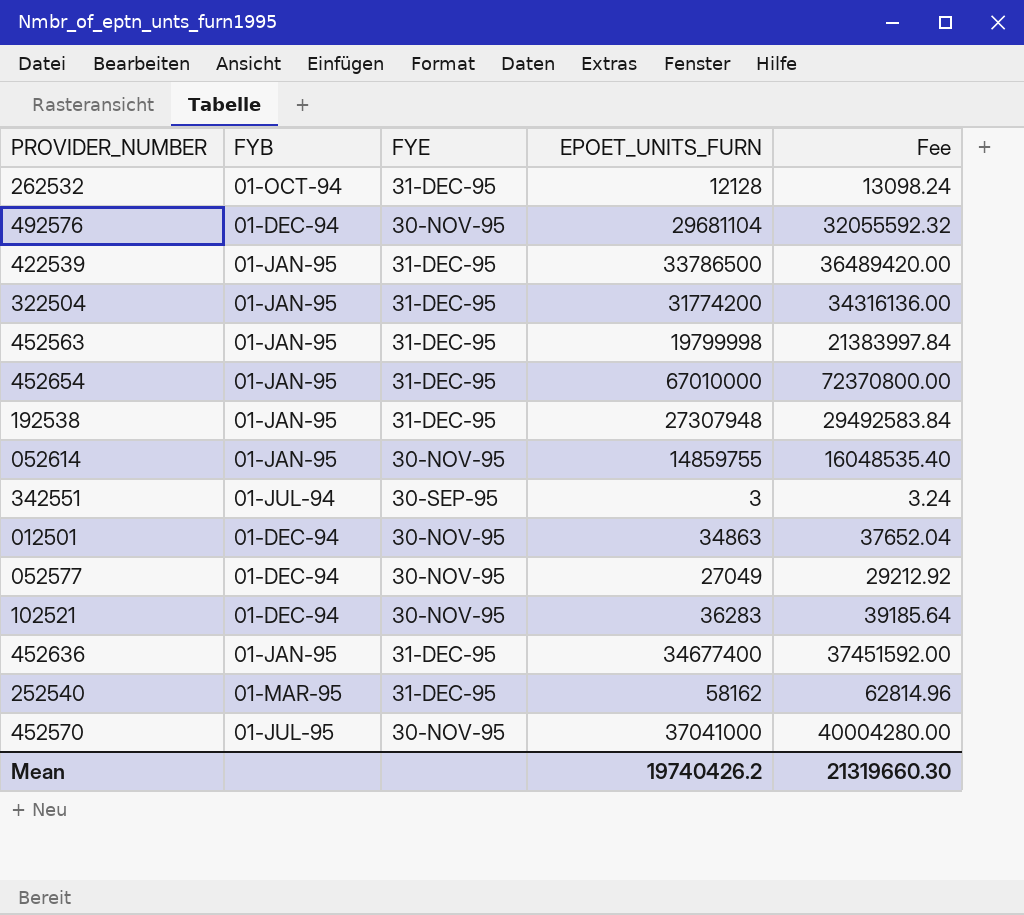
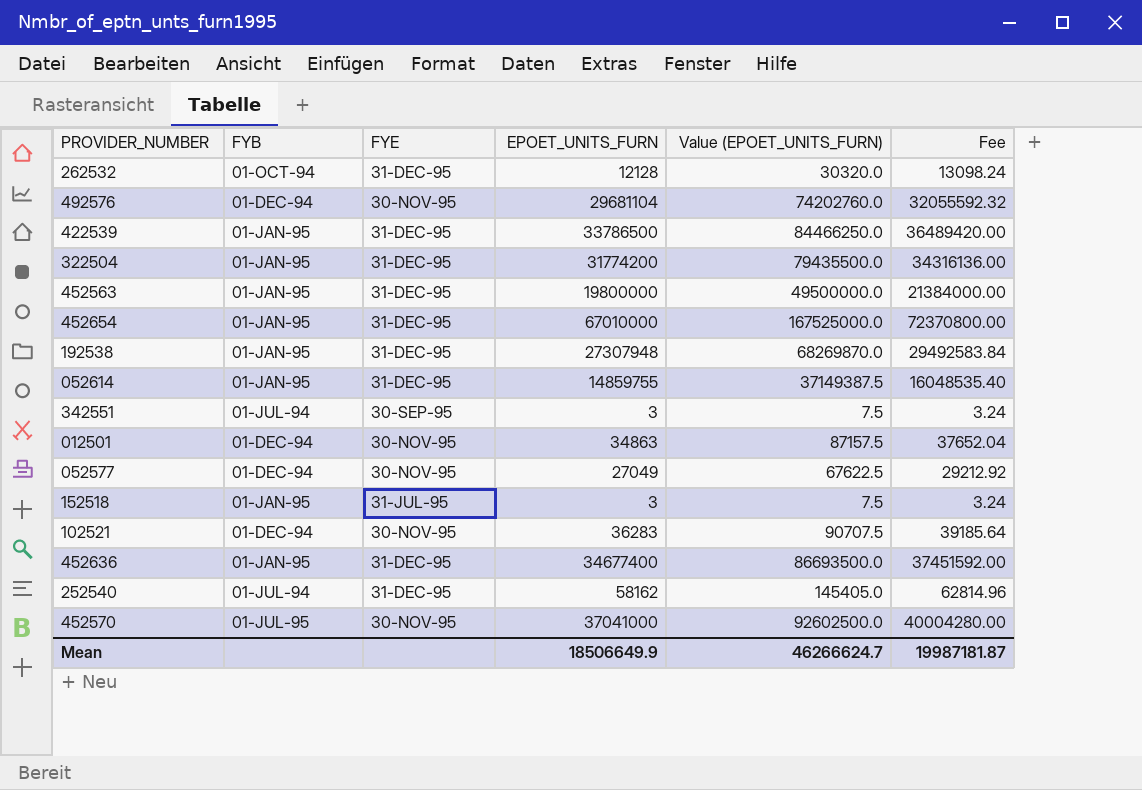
column Value (EPOET_UNITS_FURN) | formula: none -> [EPOET_UNITS_FURN] * 2.5
452563 | EPOET_UNITS_FURN: 19799998 -> 19800000
452563 | Fee: 21383997.84 -> 21384000.00
052614 | FYE: 30-NOV-95 -> 31-DEC-95
row 152518: none -> 01-JAN-95 | 31-JUL-95 | 3 | 7.5 | 3.24
252540 | FYB: 01-MAR-95 -> 01-JUL-94
Mean | EPOET_UNITS_FURN: 19740426.2 -> 18506649.9
Mean | Fee: 21319660.30 -> 19987181.87

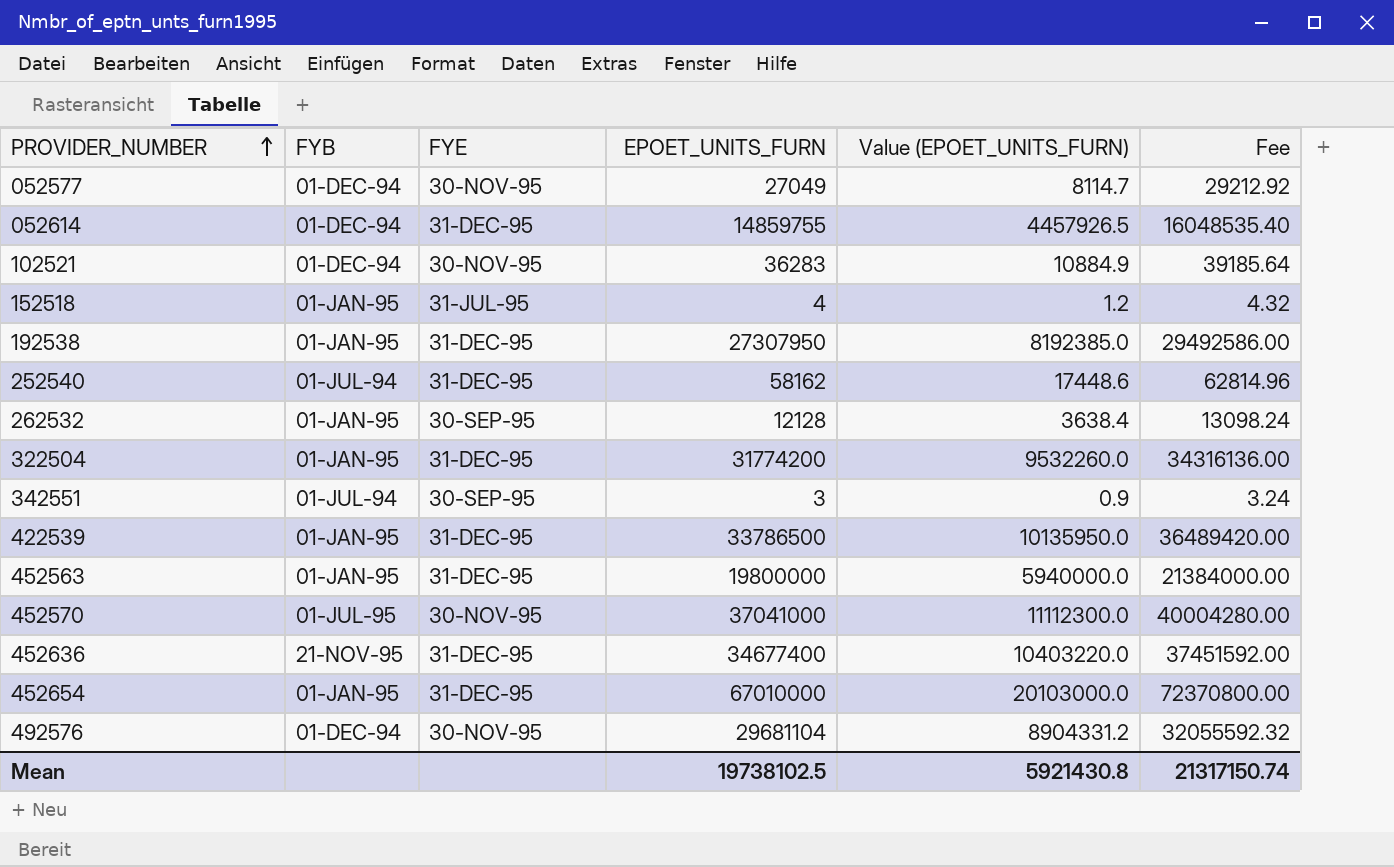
row order: none -> PROVIDER_NUMBER ascending
column Value (EPOET_UNITS_FURN) | formula: [EPOET_UNITS_FURN] * 2.5 -> [EPOET_UNITS_FURN] * 0.3
row 012501: 01-DEC-94 | 30-NOV-95 | 34863 | 87157.5 | 37652.04 -> none
052614 | FYB: 01-JAN-95 -> 01-DEC-94
152518 | EPOET_UNITS_FURN: 3 -> 4
152518 | Fee: 3.24 -> 4.32
192538 | EPOET_UNITS_FURN: 27307948 -> 27307950
192538 | Fee: 29492583.84 -> 29492586.00
262532 | FYB: 01-OCT-94 -> 01-JAN-95
262532 | FYE: 31-DEC-95 -> 30-SEP-95
452636 | FYB: 01-JAN-95 -> 21-NOV-95
Mean | EPOET_UNITS_FURN: 18506649.9 -> 19738102.5
Mean | Value (EPOET_UNITS_FURN): 46266624.7 -> 5921430.8
Mean | Fee: 19987181.87 -> 21317150.74

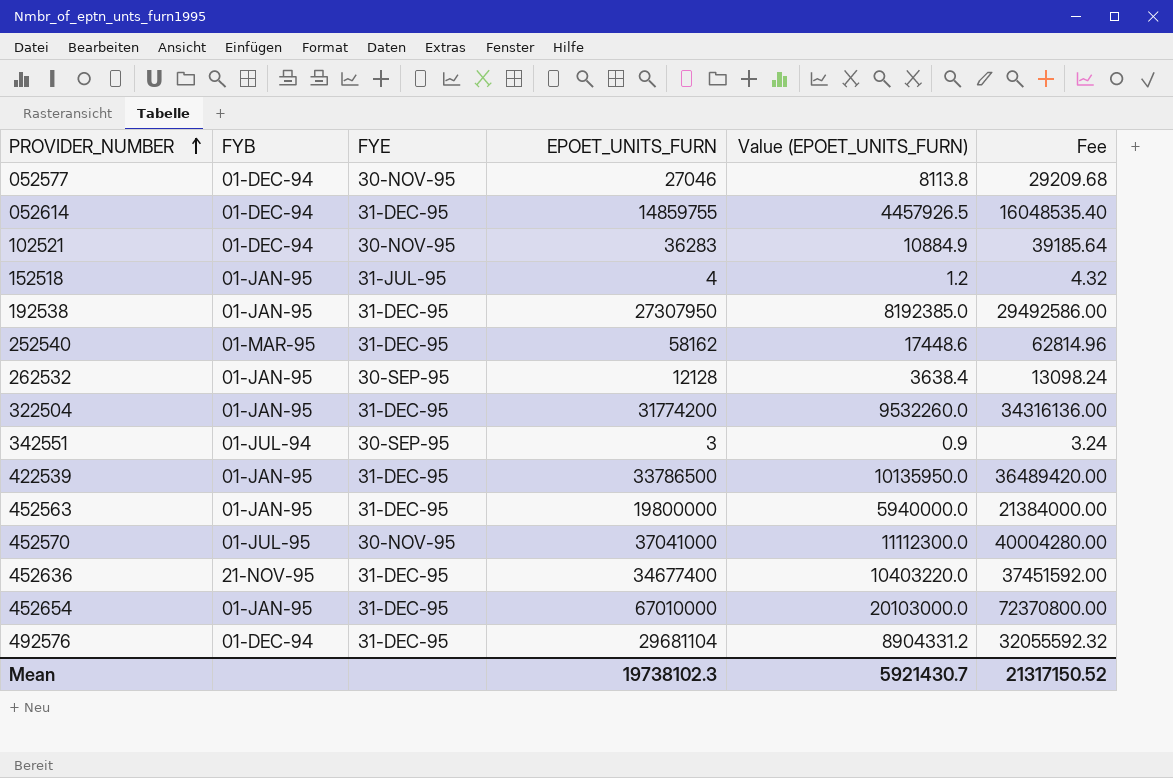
052577 | EPOET_UNITS_FURN: 27049 -> 27046
052577 | Value (EPOET_UNITS_FURN): 8114.7 -> 8113.8
052577 | Fee: 29212.92 -> 29209.68
252540 | FYB: 01-JUL-94 -> 01-MAR-95
492576 | FYE: 30-NOV-95 -> 31-DEC-95
Mean | EPOET_UNITS_FURN: 19738102.5 -> 19738102.3
Mean | Value (EPOET_UNITS_FURN): 5921430.8 -> 5921430.7
Mean | Fee: 21317150.74 -> 21317150.52

